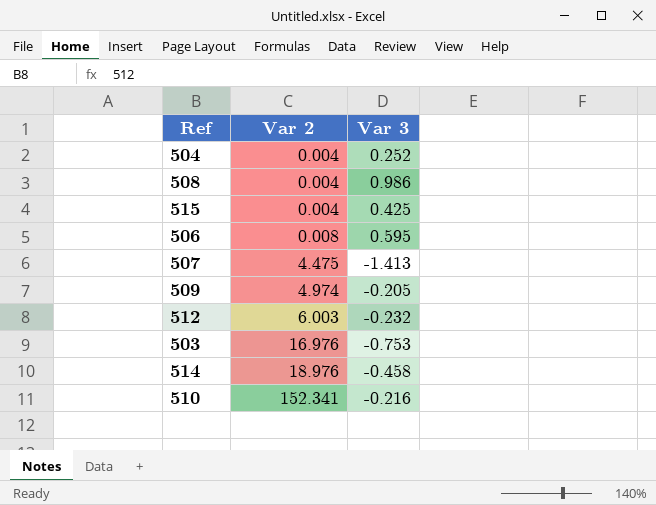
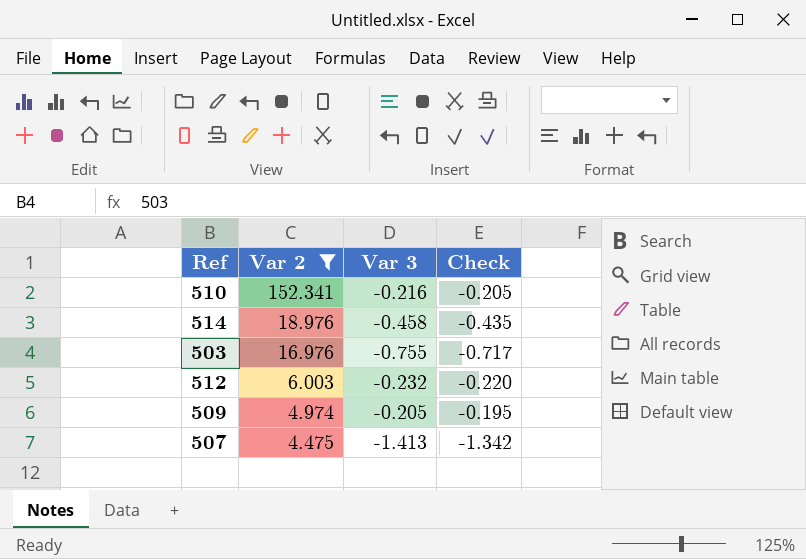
filter: none -> Var 2 >= 4.475
row order: Var 2 ascending -> Var 2 descending
column Check | formula: none -> [Var 3] * 0.95
503 | Var 3: -0.753 -> -0.755

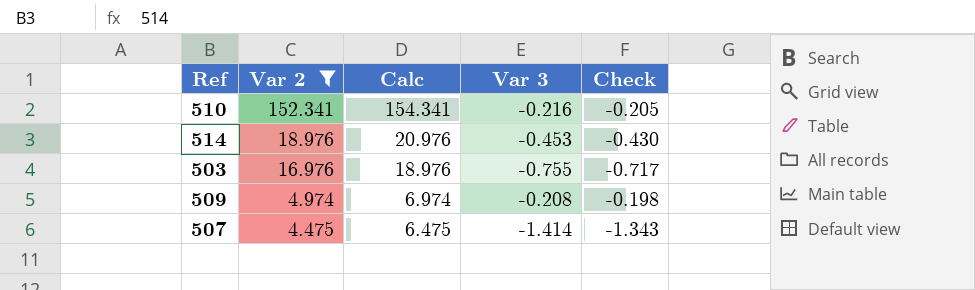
column Calc | formula: none -> [Var 2] + 2
row 512: 6.003 | -0.232 | -0.220 -> none
514 | Var 3: -0.458 -> -0.453
514 | Check: -0.435 -> -0.430
509 | Var 3: -0.205 -> -0.208
509 | Check: -0.195 -> -0.198
507 | Var 3: -1.413 -> -1.414
507 | Check: -1.342 -> -1.343

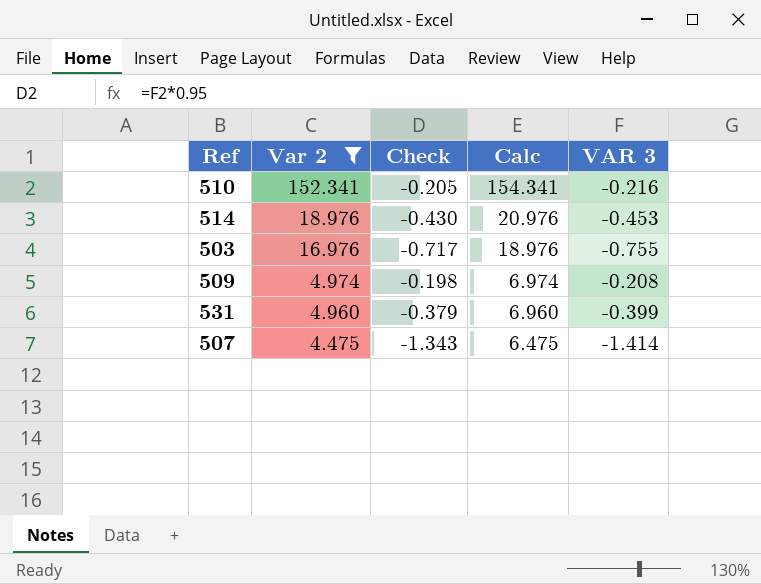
column Check | position: 5 -> 3
column name: Var 3 -> VAR 3
row 531: none -> 4.960 | -0.379 | 6.960 | -0.399

